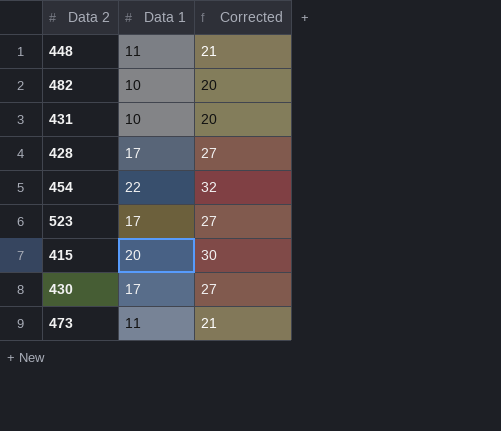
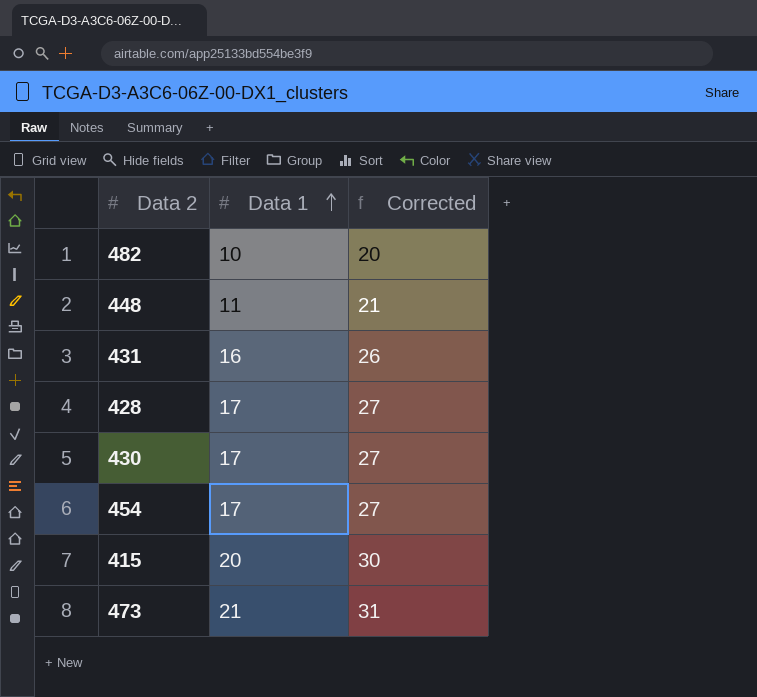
row order: none -> Data 1 ascending
row 523: 17 | 27 -> none
431 | Data 1: 10 -> 16
431 | Corrected: 20 -> 26
454 | Data 1: 22 -> 17
454 | Corrected: 32 -> 27
473 | Data 1: 11 -> 21
473 | Corrected: 21 -> 31

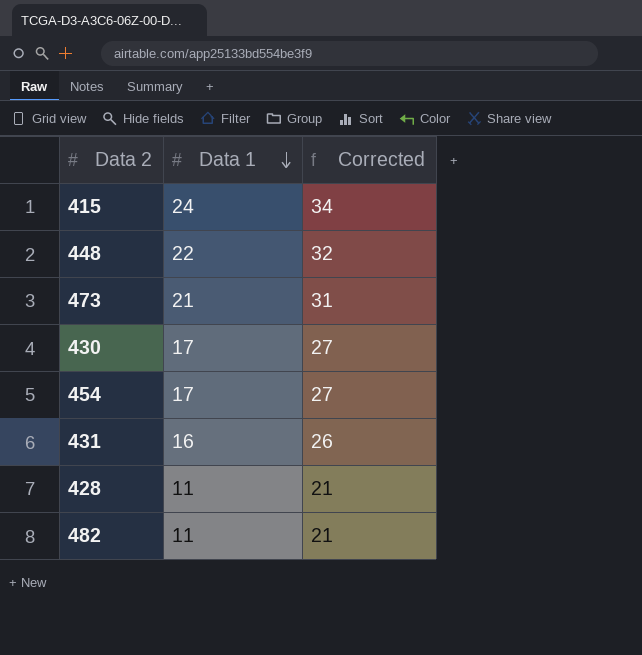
row order: Data 1 ascending -> Data 1 descending
415 | Data 1: 20 -> 24
415 | Corrected: 30 -> 34
448 | Data 1: 11 -> 22
448 | Corrected: 21 -> 32
428 | Data 1: 17 -> 11
428 | Corrected: 27 -> 21
482 | Data 1: 10 -> 11
482 | Corrected: 20 -> 21

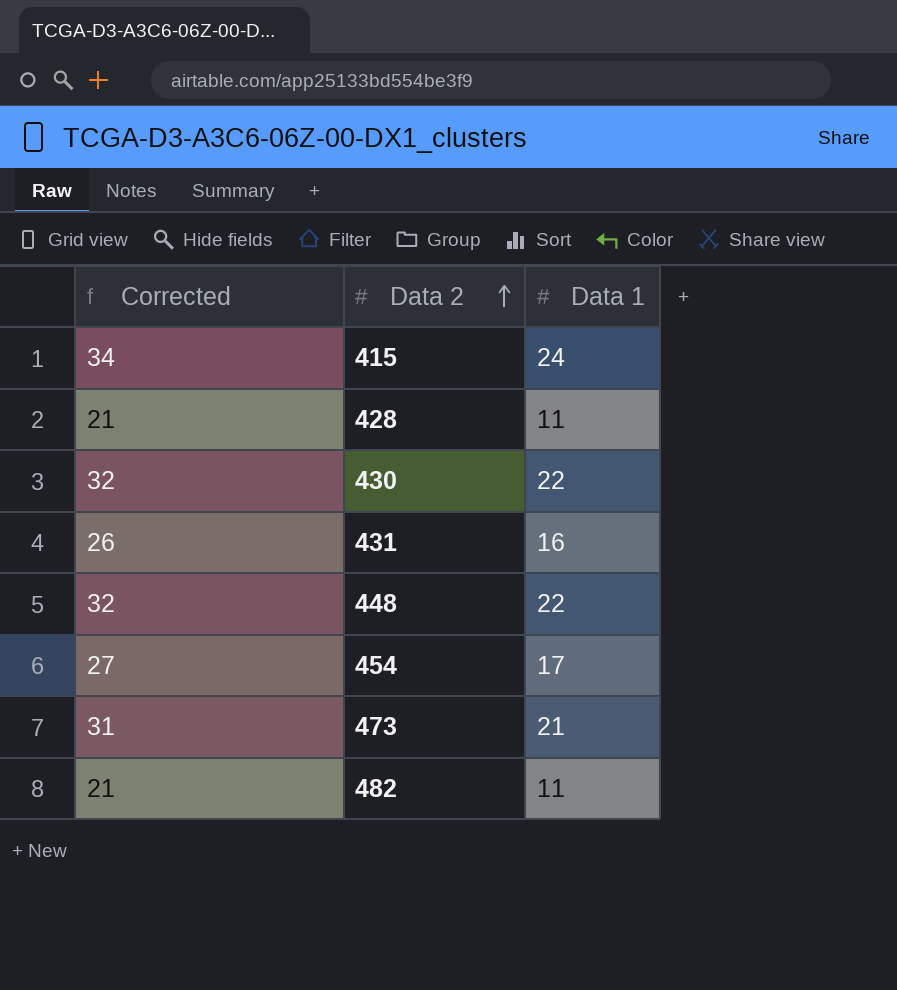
row order: Data 1 descending -> Data 2 ascending
column Corrected | position: 3 -> 1
430 | Corrected: 27 -> 32
430 | Data 1: 17 -> 22

